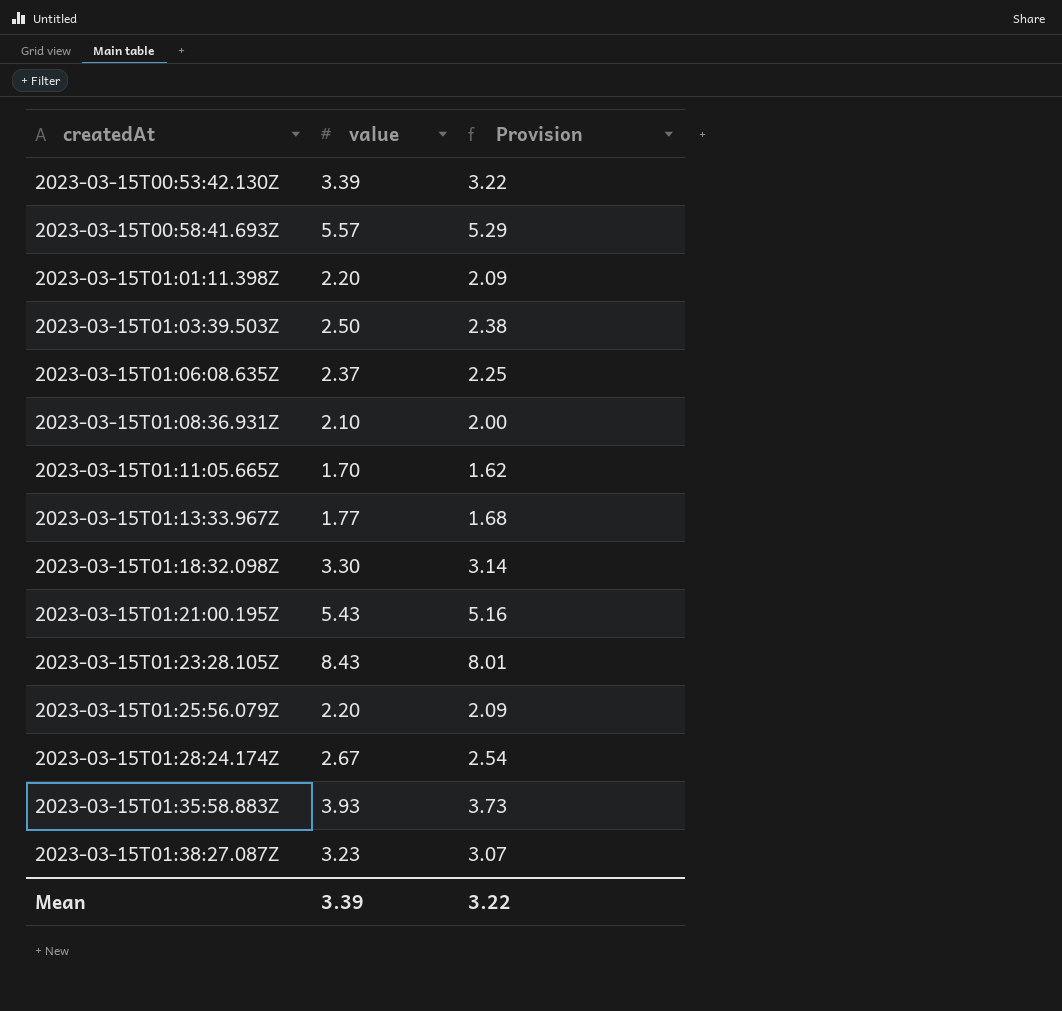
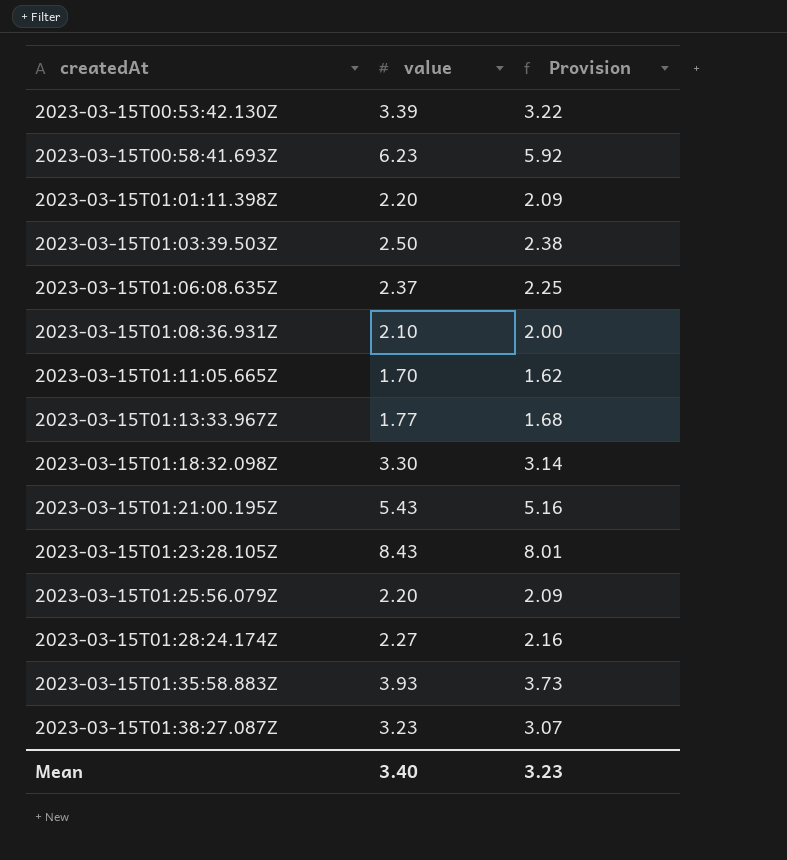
2023-03-15T00:58:41.693Z | value: 5.57 -> 6.23
2023-03-15T00:58:41.693Z | Provision: 5.29 -> 5.92
2023-03-15T01:28:24.174Z | value: 2.67 -> 2.27
2023-03-15T01:28:24.174Z | Provision: 2.54 -> 2.16
Mean | value: 3.39 -> 3.40
Mean | Provision: 3.22 -> 3.23

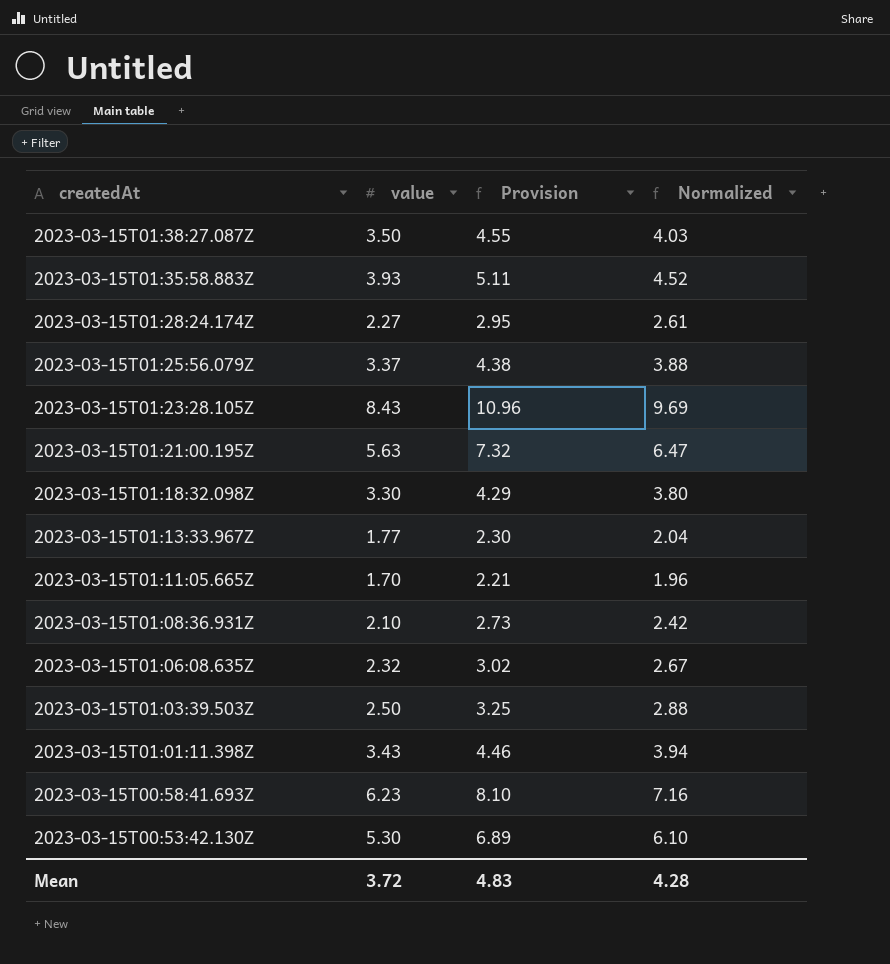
row order: createdAt ascending -> createdAt descending
column Provision | formula: [value] * 0.95 -> [value] * 1.3
column Normalized | formula: none -> [value] * 1.15
2023-03-15T01:38:27.087Z | value: 3.23 -> 3.50
2023-03-15T01:25:56.079Z | value: 2.20 -> 3.37
2023-03-15T01:21:00.195Z | value: 5.43 -> 5.63
2023-03-15T01:06:08.635Z | value: 2.37 -> 2.32
2023-03-15T01:01:11.398Z | value: 2.20 -> 3.43
2023-03-15T00:53:42.130Z | value: 3.39 -> 5.30
Mean | value: 3.40 -> 3.72
Mean | Provision: 3.23 -> 4.83

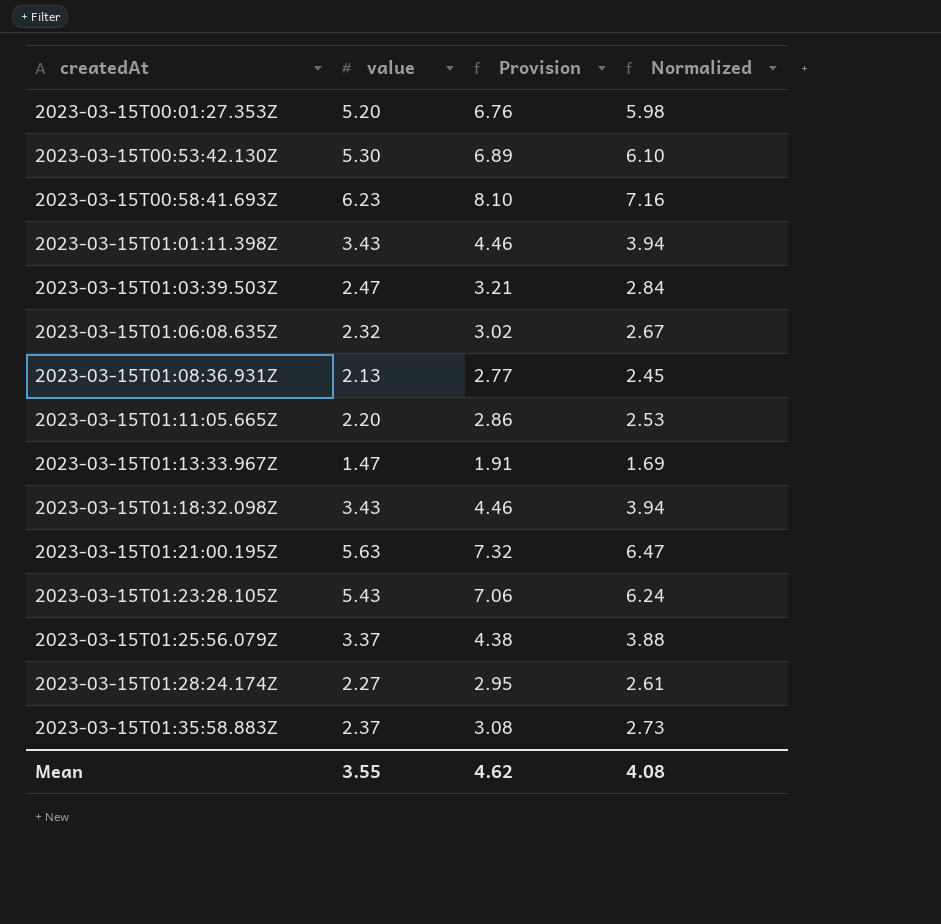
row order: createdAt descending -> createdAt ascending
row 2023-03-15T01:38:27.087Z: 3.50 | 4.55 | 4.03 -> none
row 2023-03-15T00:01:27.353Z: none -> 5.20 | 6.76 | 5.98
2023-03-15T01:03:39.503Z | value: 2.50 -> 2.47
2023-03-15T01:03:39.503Z | Provision: 3.25 -> 3.21
2023-03-15T01:03:39.503Z | Normalized: 2.88 -> 2.84
2023-03-15T01:08:36.931Z | value: 2.10 -> 2.13
2023-03-15T01:08:36.931Z | Provision: 2.73 -> 2.77
2023-03-15T01:08:36.931Z | Normalized: 2.42 -> 2.45
2023-03-15T01:11:05.665Z | value: 1.70 -> 2.20
2023-03-15T01:11:05.665Z | Provision: 2.21 -> 2.86
2023-03-15T01:11:05.665Z | Normalized: 1.96 -> 2.53
2023-03-15T01:13:33.967Z | value: 1.77 -> 1.47
2023-03-15T01:13:33.967Z | Provision: 2.30 -> 1.91
2023-03-15T01:13:33.967Z | Normalized: 2.04 -> 1.69
2023-03-15T01:18:32.098Z | value: 3.30 -> 3.43
2023-03-15T01:18:32.098Z | Provision: 4.29 -> 4.46
2023-03-15T01:18:32.098Z | Normalized: 3.80 -> 3.94
2023-03-15T01:23:28.105Z | value: 8.43 -> 5.43
2023-03-15T01:23:28.105Z | Provision: 10.96 -> 7.06
2023-03-15T01:23:28.105Z | Normalized: 9.69 -> 6.24
2023-03-15T01:35:58.883Z | value: 3.93 -> 2.37
2023-03-15T01:35:58.883Z | Provision: 5.11 -> 3.08
2023-03-15T01:35:58.883Z | Normalized: 4.52 -> 2.73
Mean | value: 3.72 -> 3.55
Mean | Provision: 4.83 -> 4.62
Mean | Normalized: 4.28 -> 4.08

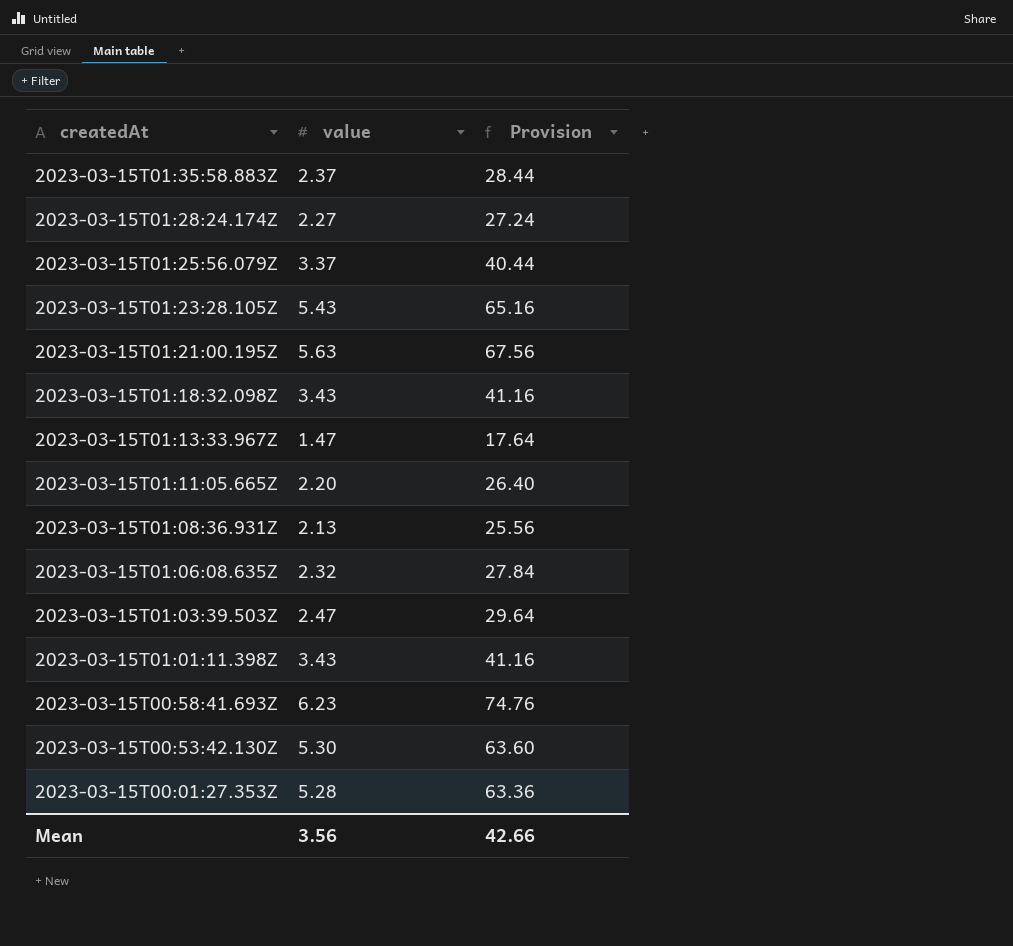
row order: createdAt ascending -> createdAt descending
column Normalized | formula: [value] * 1.15 -> none
column Provision | formula: [value] * 1.3 -> [value] * 12
2023-03-15T00:01:27.353Z | value: 5.20 -> 5.28
Mean | value: 3.55 -> 3.56
Mean | Provision: 4.62 -> 42.66

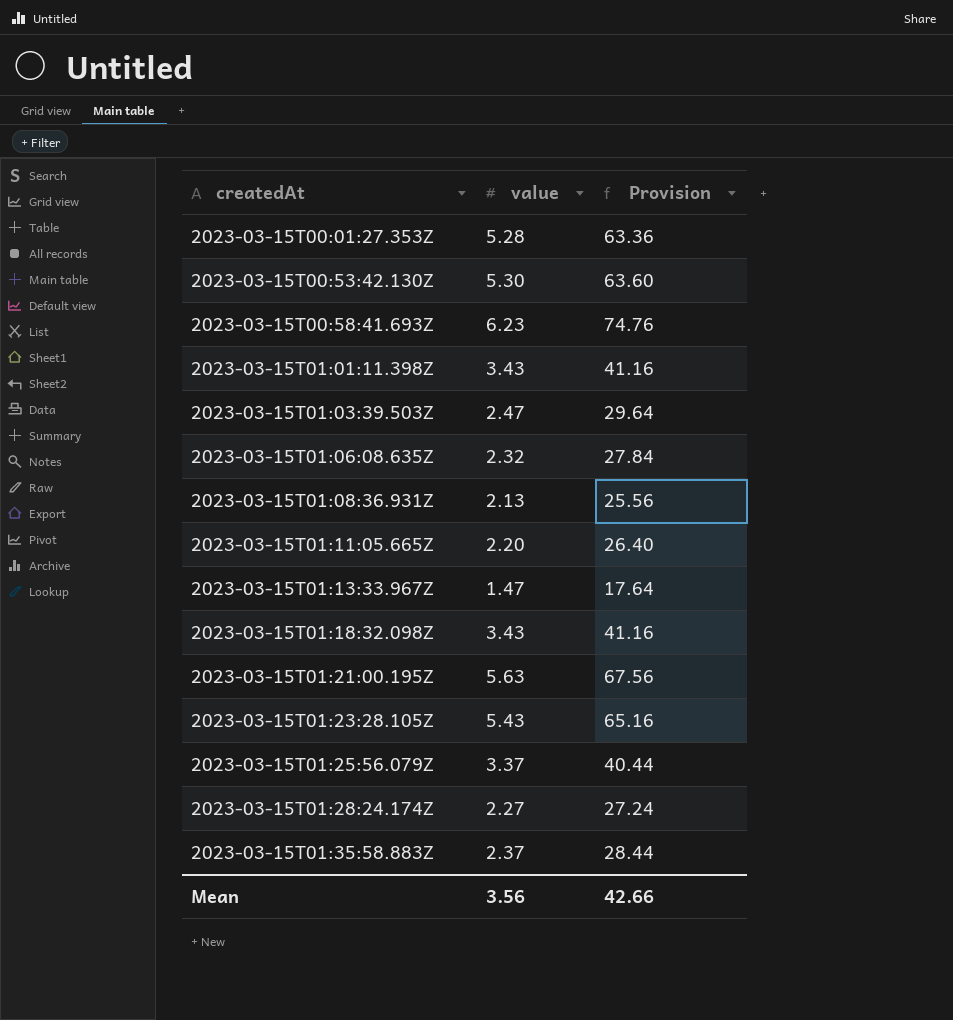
row order: createdAt descending -> createdAt ascending

